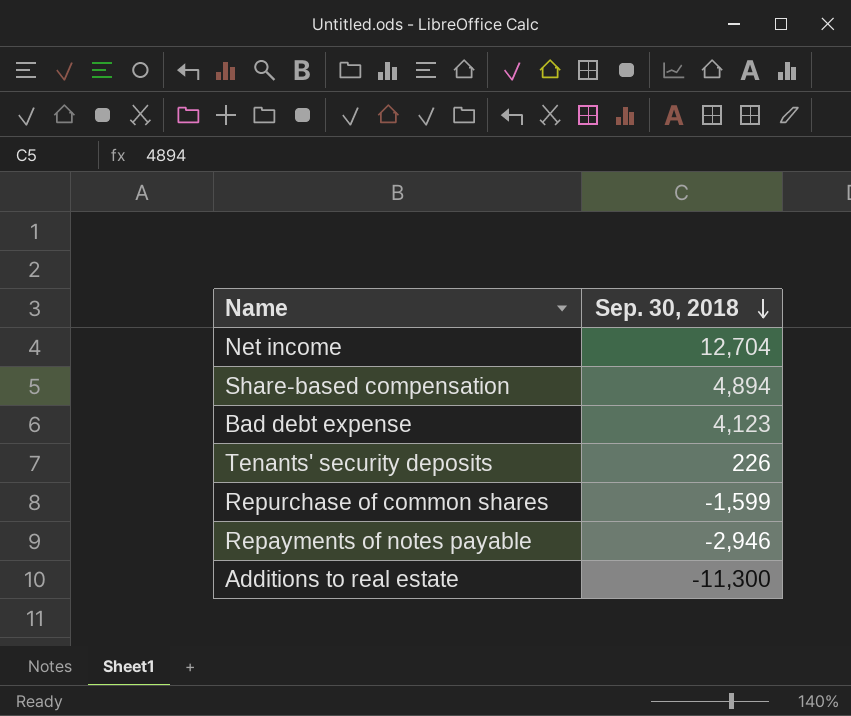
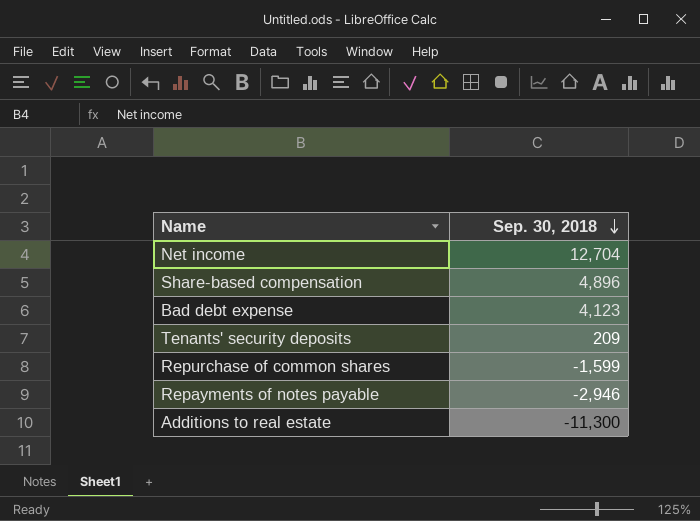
Share-based compensation | Sep. 30, 2018: 4,894 -> 4,896
Tenants' security deposits | Sep. 30, 2018: 226 -> 209

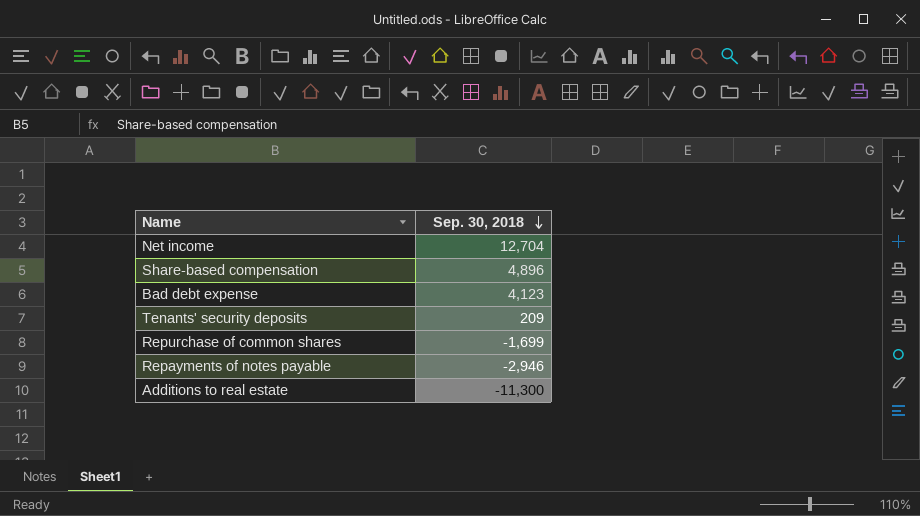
Repurchase of common shares | Sep. 30, 2018: -1,599 -> -1,699

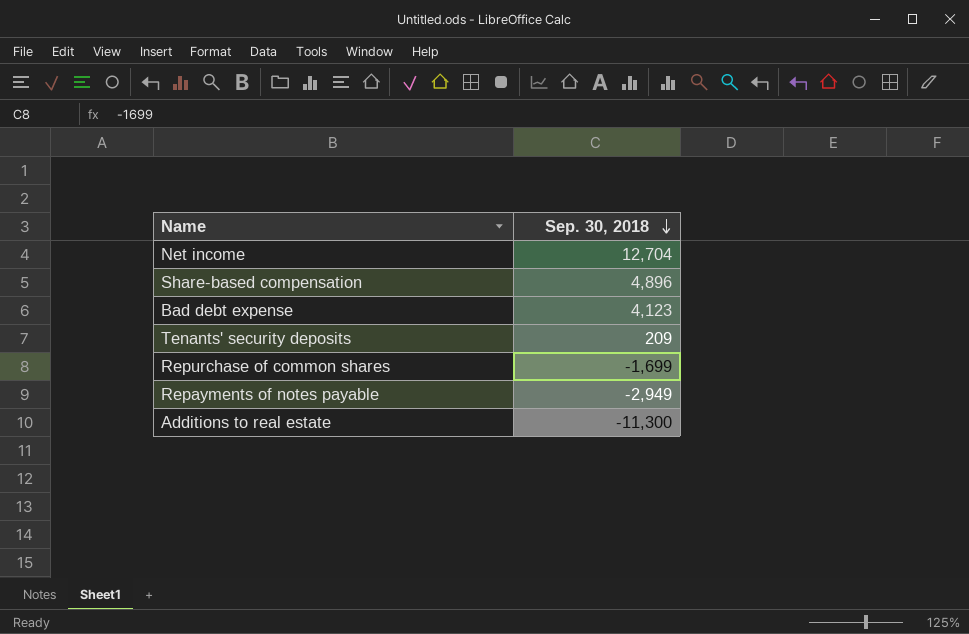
Repayments of notes payable | Sep. 30, 2018: -2,946 -> -2,949

